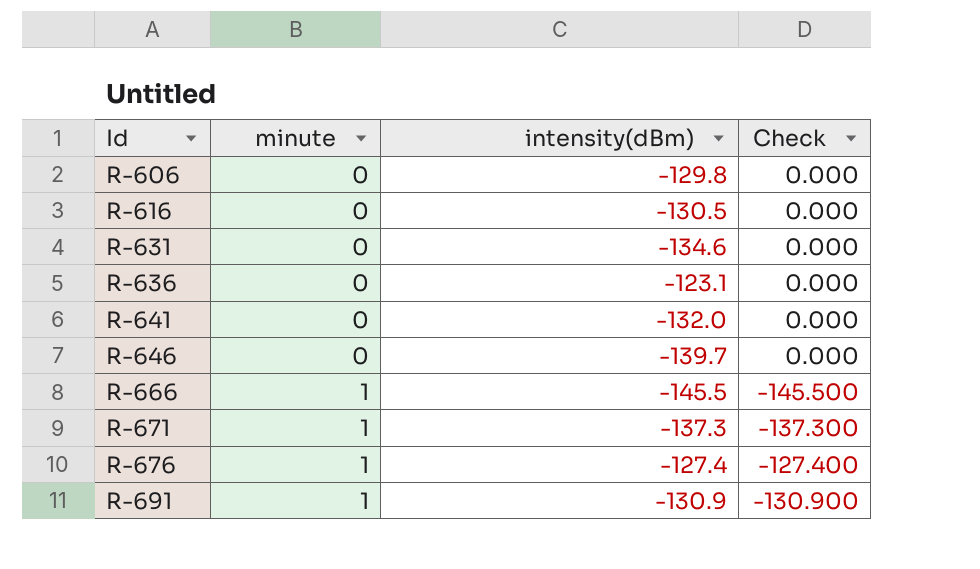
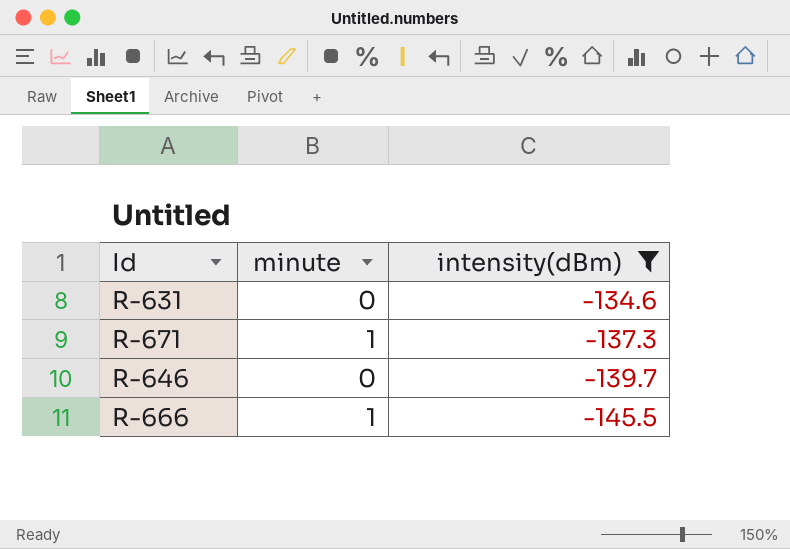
filter: none -> intensity(dBm) <= -134.6
row order: Id ascending -> intensity(dBm) descending
column Check | formula: [minute] * [intensity(dBm)] -> none

